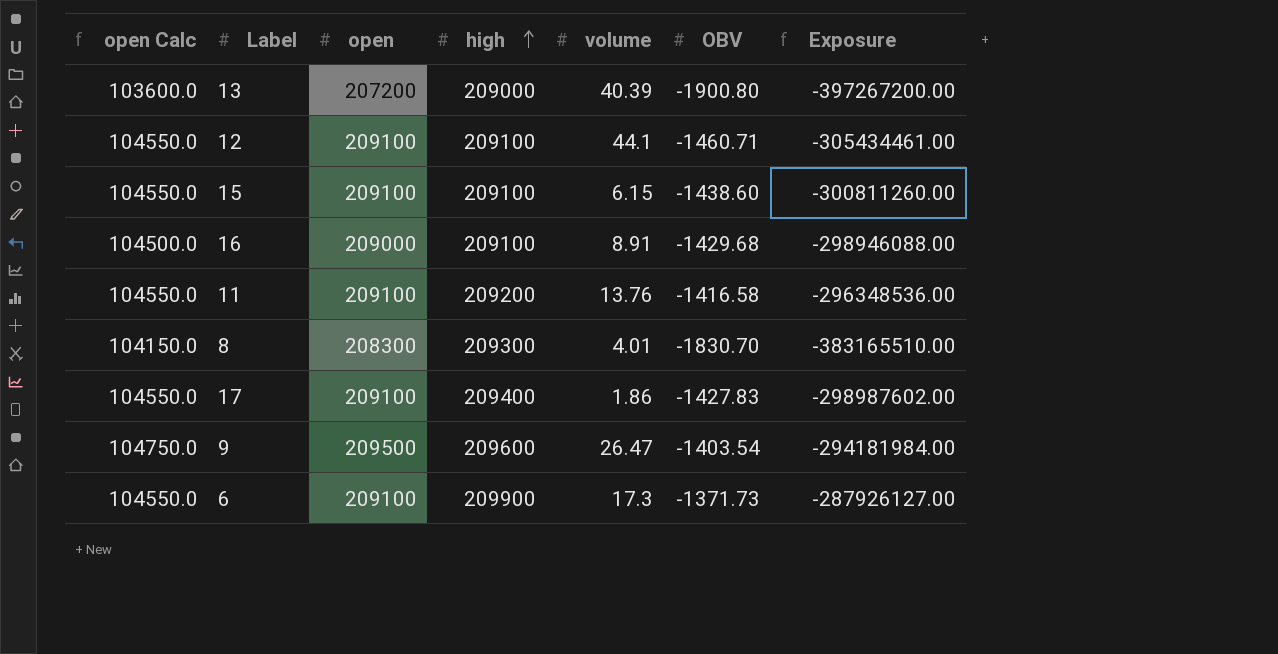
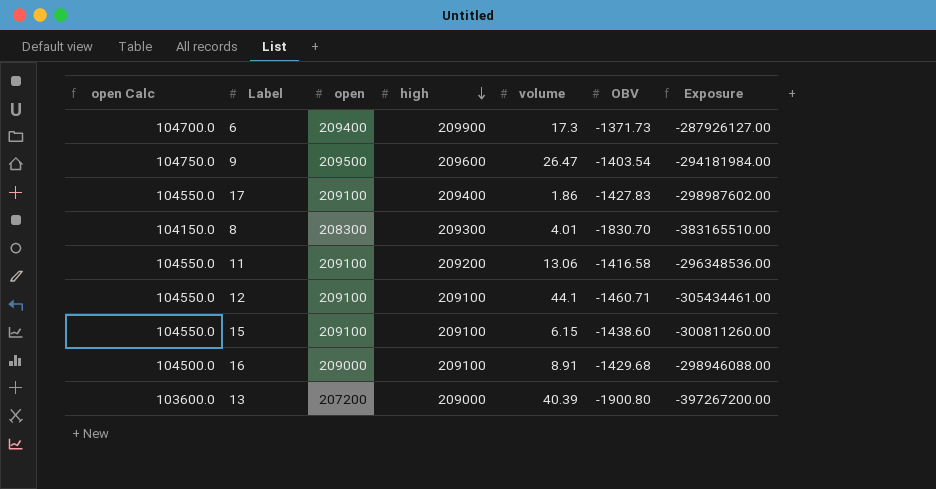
row order: high ascending -> high descending
6 | open Calc: 104550.0 -> 104700.0
6 | open: 209100 -> 209400
11 | volume: 13.76 -> 13.06

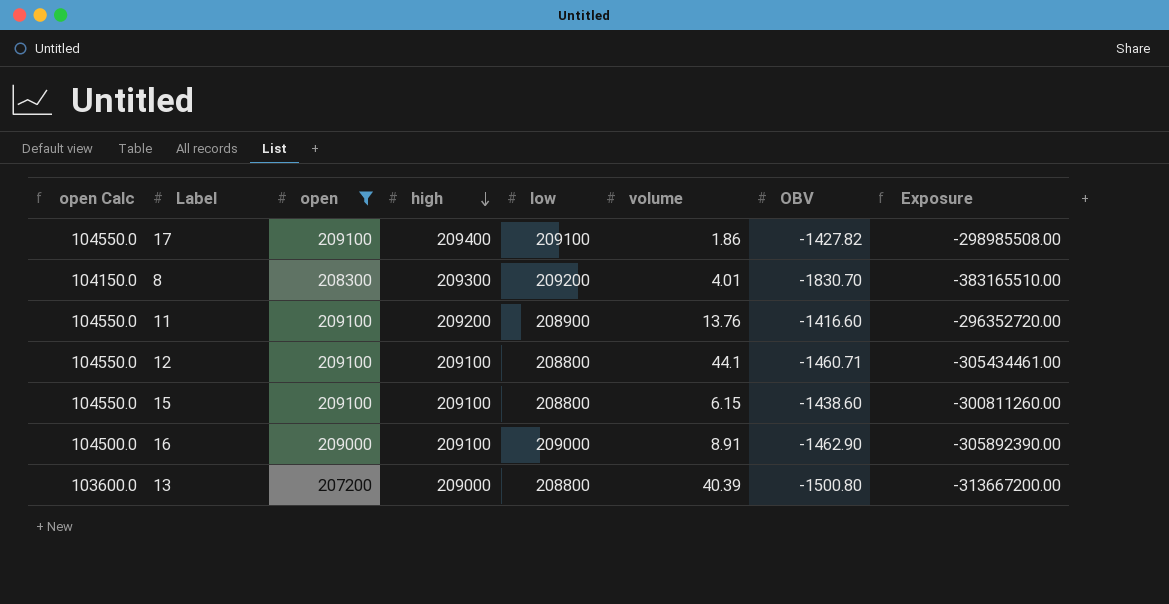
filter: none -> open <= 209100
column low | position: none -> 5
17 | OBV: -1427.83 -> -1427.82
17 | Exposure: -298987602.00 -> -298985508.00
11 | volume: 13.06 -> 13.76
11 | OBV: -1416.58 -> -1416.60
11 | Exposure: -296348536.00 -> -296352720.00
16 | OBV: -1429.68 -> -1462.90
16 | Exposure: -298946088.00 -> -305892390.00
13 | OBV: -1900.80 -> -1500.80
13 | Exposure: -397267200.00 -> -313667200.00

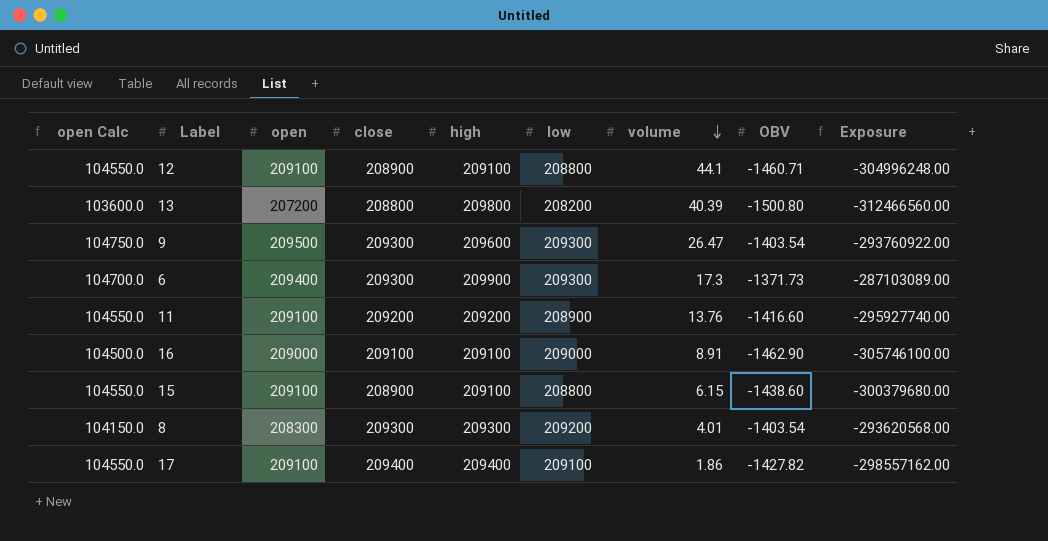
filter: open <= 209100 -> none
row order: high descending -> volume descending
column close | position: none -> 4
column Exposure | formula: [high] * [OBV] -> [low] * [OBV]
13 | high: 209000 -> 209800
13 | low: 208800 -> 208200
8 | OBV: -1830.70 -> -1403.54

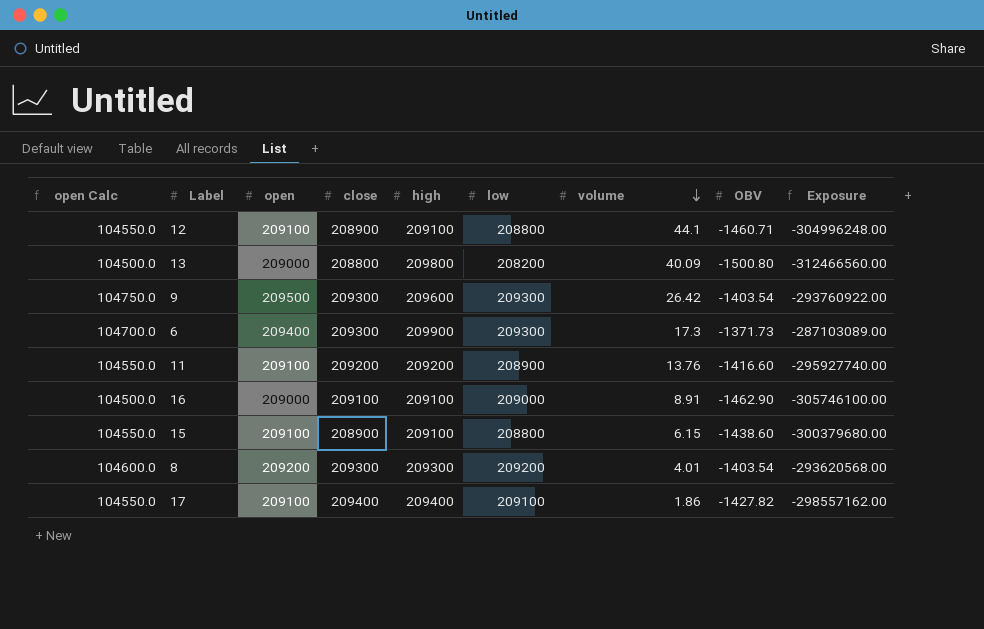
13 | open Calc: 103600.0 -> 104500.0
13 | open: 207200 -> 209000
13 | volume: 40.39 -> 40.09
9 | volume: 26.47 -> 26.42
8 | open Calc: 104150.0 -> 104600.0
8 | open: 208300 -> 209200

